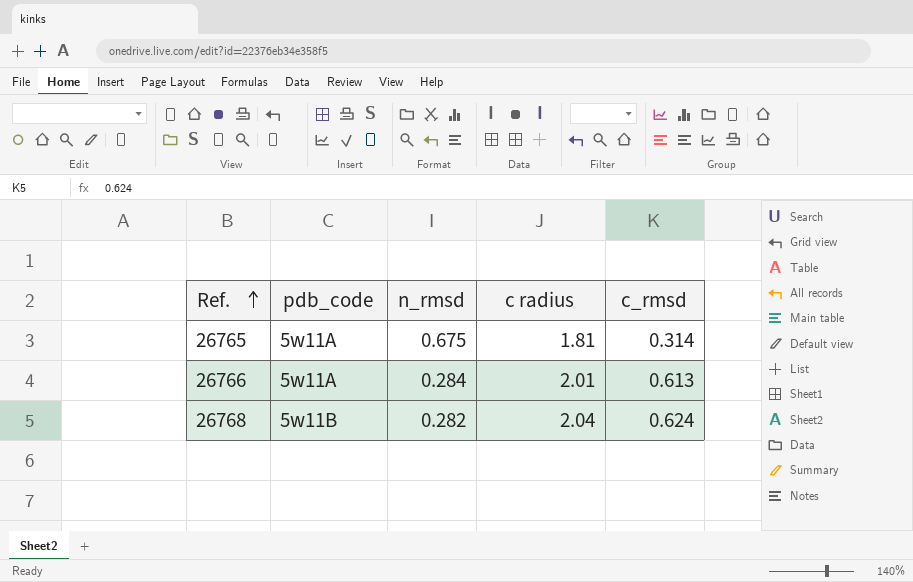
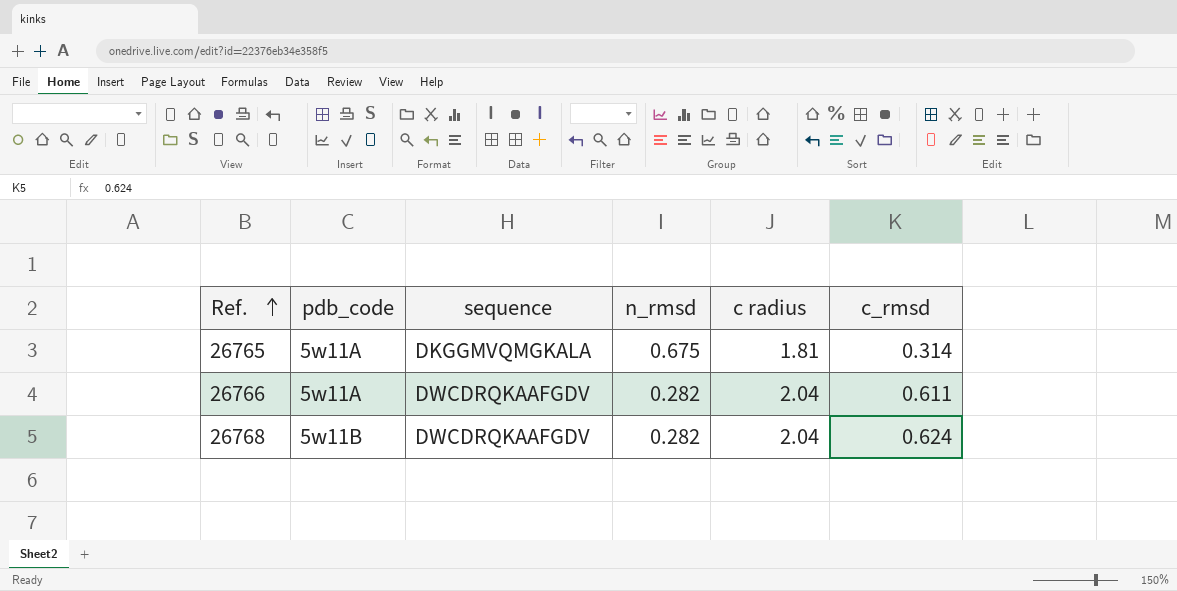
column sequence | position: none -> 3
26766 | n_rmsd: 0.284 -> 0.282
26766 | c radius: 2.01 -> 2.04
26766 | c_rmsd: 0.613 -> 0.611

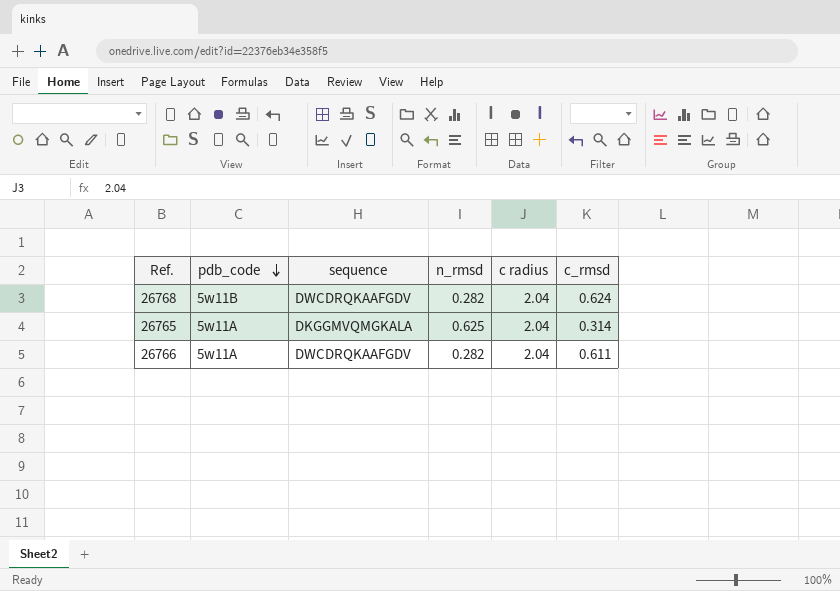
row order: Ref. ascending -> pdb_code descending
26765 | n_rmsd: 0.675 -> 0.625
26765 | c radius: 1.81 -> 2.04

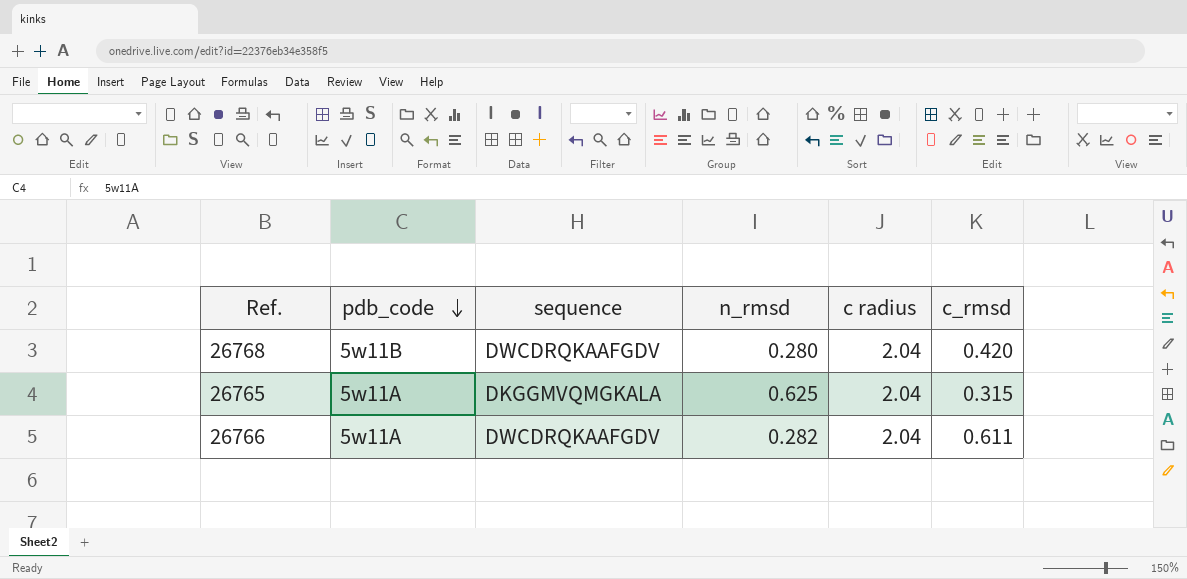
26768 | n_rmsd: 0.282 -> 0.280
26768 | c_rmsd: 0.624 -> 0.420
26765 | c_rmsd: 0.314 -> 0.315

